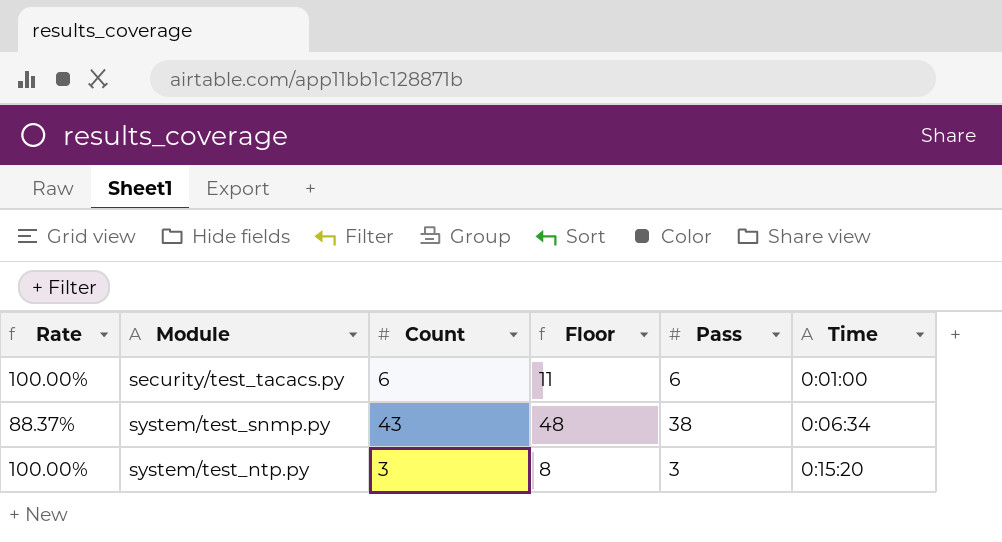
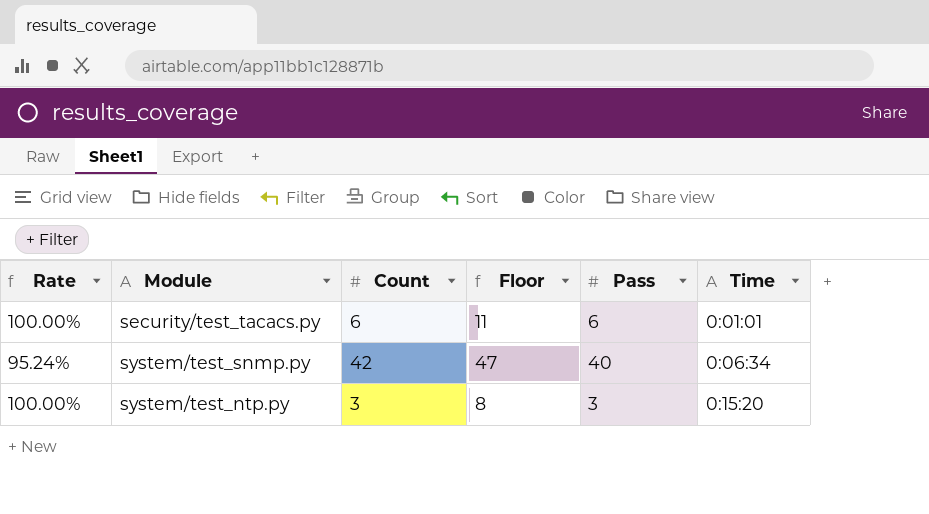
security/test_tacacs.py | Time: 0:01:00 -> 0:01:01
system/test_snmp.py | Rate: 88.37% -> 95.24%
system/test_snmp.py | Count: 43 -> 42
system/test_snmp.py | Floor: 48 -> 47
system/test_snmp.py | Pass: 38 -> 40

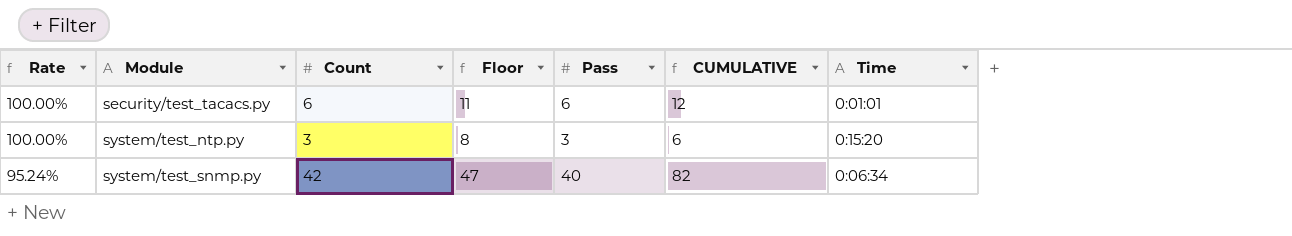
row order: Time ascending -> Rate descending
column CUMULATIVE | formula: none -> [Count] + [Pass]

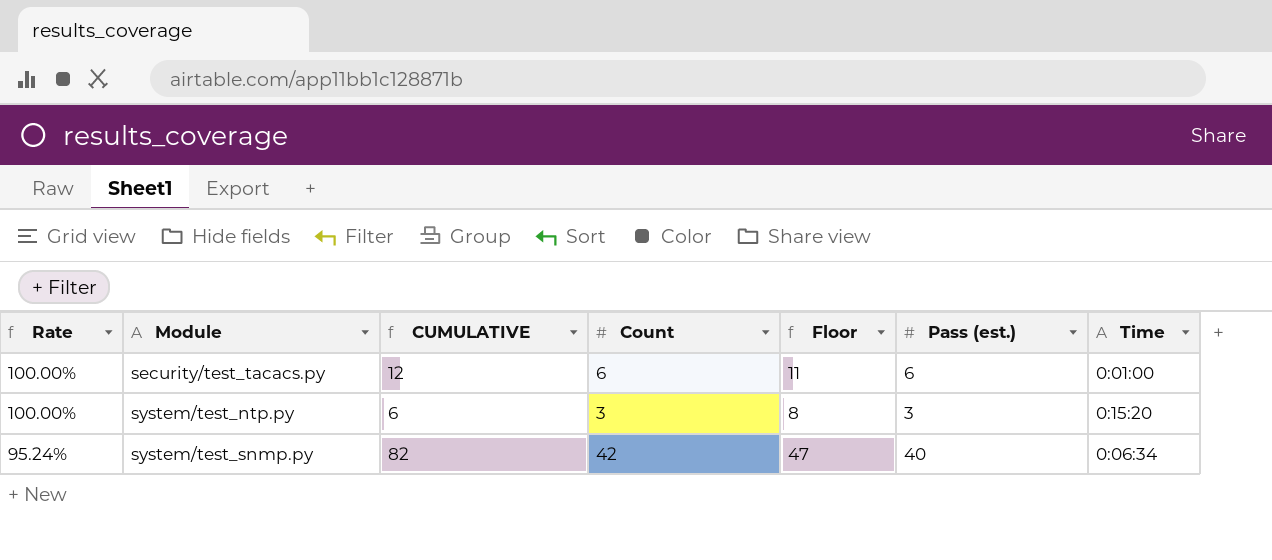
column CUMULATIVE | position: 6 -> 3
column name: Pass -> Pass (est.)
security/test_tacacs.py | Time: 0:01:01 -> 0:01:00

